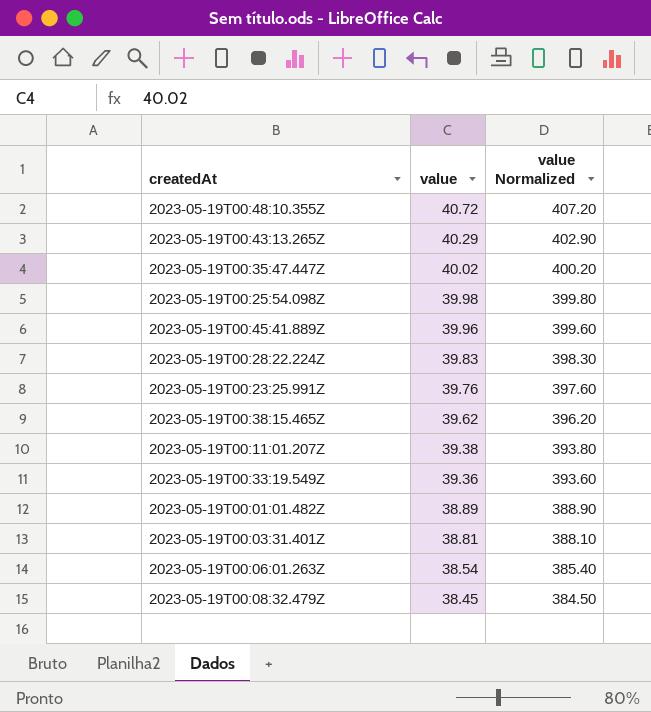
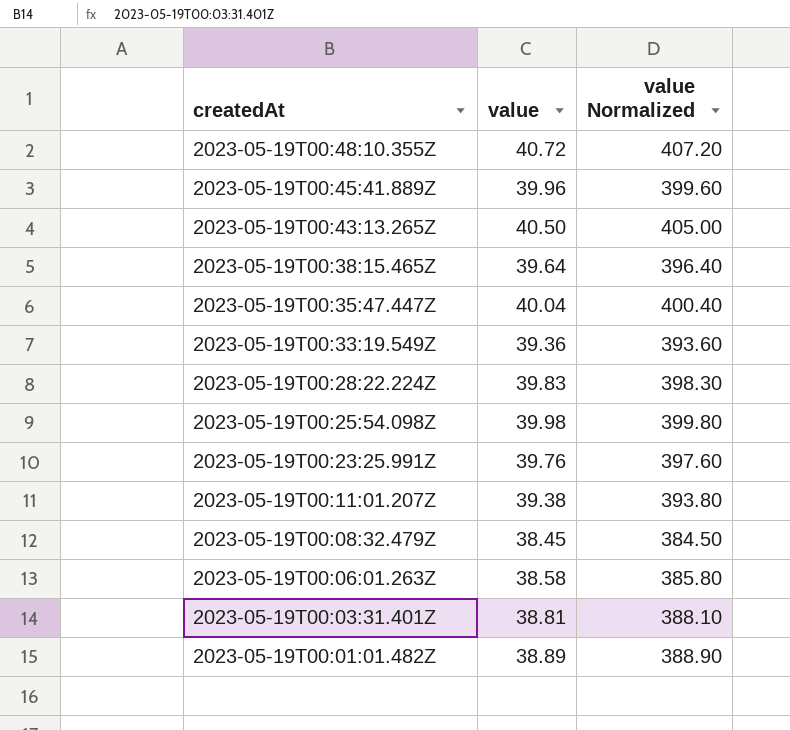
row order: value descending -> createdAt descending
2023-05-19T00:43:13.265Z | value: 40.29 -> 40.50
2023-05-19T00:43:13.265Z | value Normalized: 402.90 -> 405.00
2023-05-19T00:38:15.465Z | value: 39.62 -> 39.64
2023-05-19T00:38:15.465Z | value Normalized: 396.20 -> 396.40
2023-05-19T00:35:47.447Z | value: 40.02 -> 40.04
2023-05-19T00:35:47.447Z | value Normalized: 400.20 -> 400.40
2023-05-19T00:06:01.263Z | value: 38.54 -> 38.58
2023-05-19T00:06:01.263Z | value Normalized: 385.40 -> 385.80

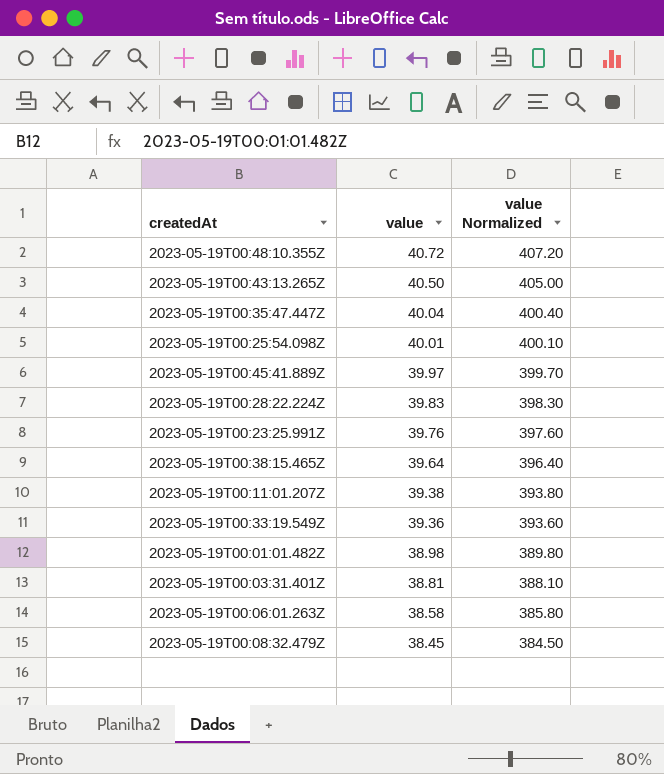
row order: createdAt descending -> value descending
2023-05-19T00:25:54.098Z | value: 39.98 -> 40.01
2023-05-19T00:25:54.098Z | value Normalized: 399.80 -> 400.10
2023-05-19T00:45:41.889Z | value: 39.96 -> 39.97
2023-05-19T00:45:41.889Z | value Normalized: 399.60 -> 399.70
2023-05-19T00:01:01.482Z | value: 38.89 -> 38.98
2023-05-19T00:01:01.482Z | value Normalized: 388.90 -> 389.80

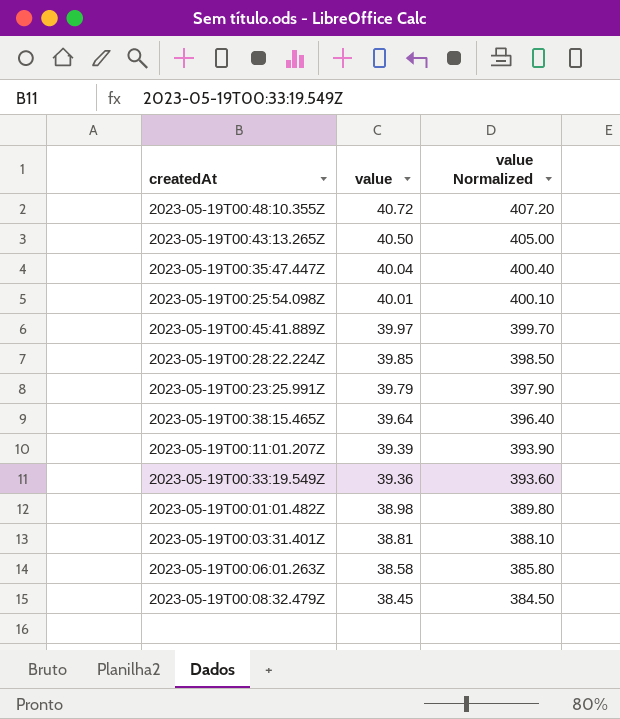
2023-05-19T00:28:22.224Z | value: 39.83 -> 39.85
2023-05-19T00:28:22.224Z | value Normalized: 398.30 -> 398.50
2023-05-19T00:23:25.991Z | value: 39.76 -> 39.79
2023-05-19T00:23:25.991Z | value Normalized: 397.60 -> 397.90
2023-05-19T00:11:01.207Z | value: 39.38 -> 39.39
2023-05-19T00:11:01.207Z | value Normalized: 393.80 -> 393.90

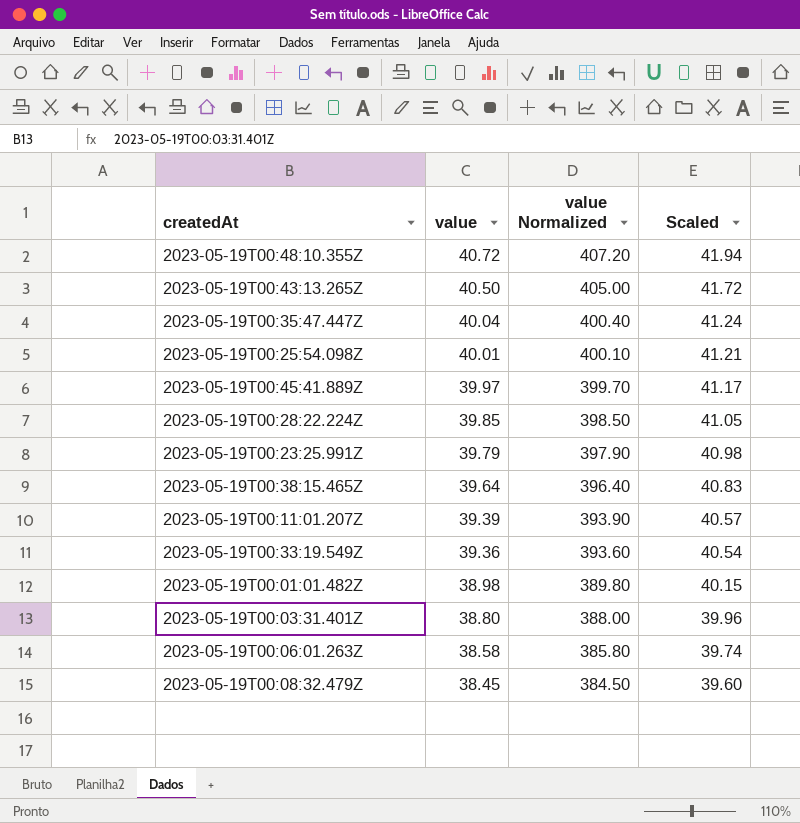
column Scaled | formula: none -> [value] * 1.03
2023-05-19T00:03:31.401Z | value: 38.81 -> 38.80
2023-05-19T00:03:31.401Z | value Normalized: 388.10 -> 388.00

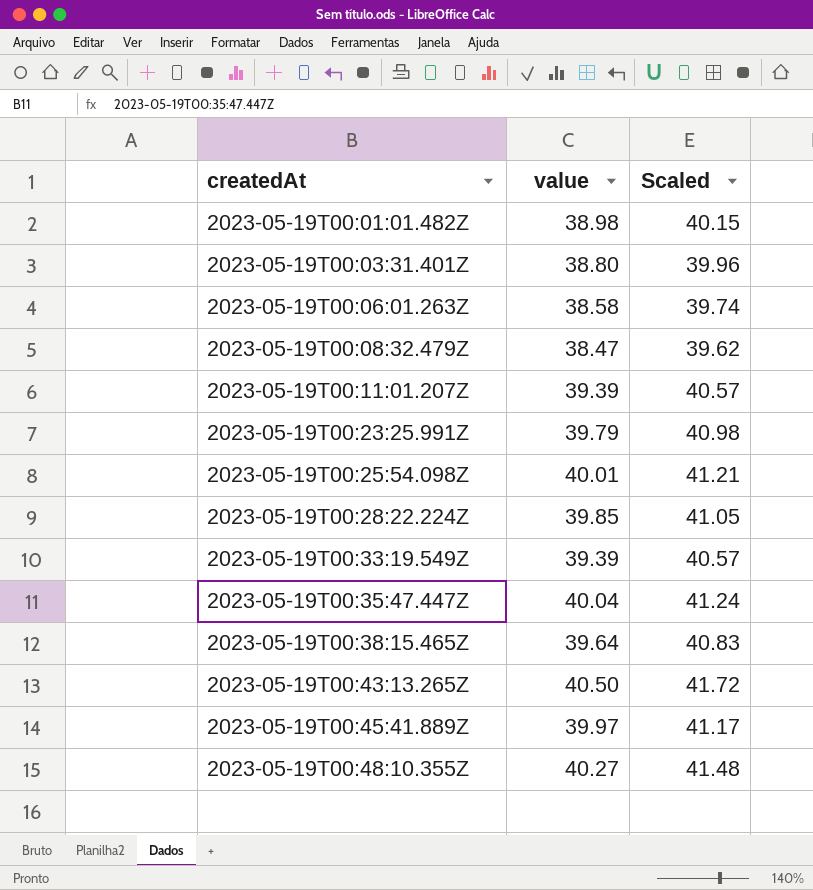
row order: value descending -> createdAt ascending
column value Normalized | formula: [value] * 10 -> none
2023-05-19T00:08:32.479Z | value: 38.45 -> 38.47
2023-05-19T00:08:32.479Z | Scaled: 39.60 -> 39.62
2023-05-19T00:33:19.549Z | value: 39.36 -> 39.39
2023-05-19T00:33:19.549Z | Scaled: 40.54 -> 40.57
2023-05-19T00:48:10.355Z | value: 40.72 -> 40.27
2023-05-19T00:48:10.355Z | Scaled: 41.94 -> 41.48

